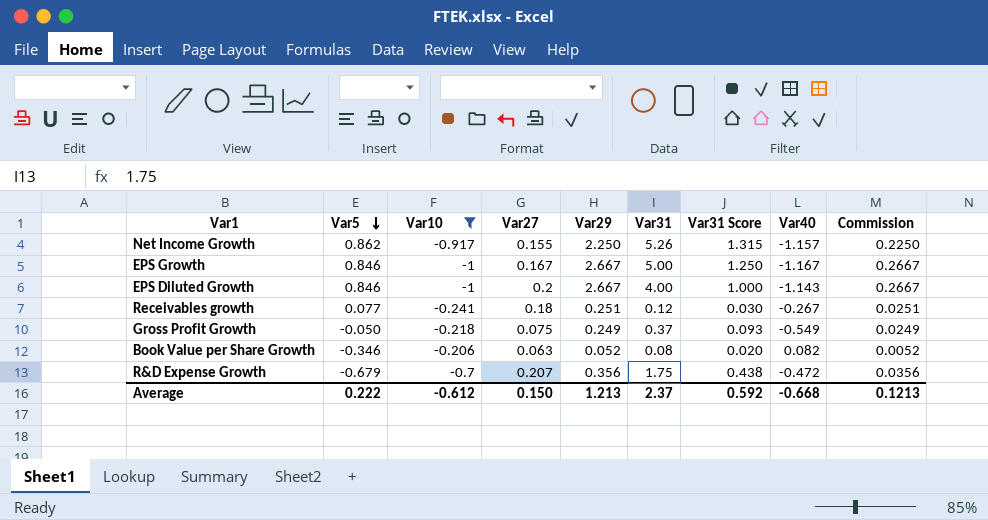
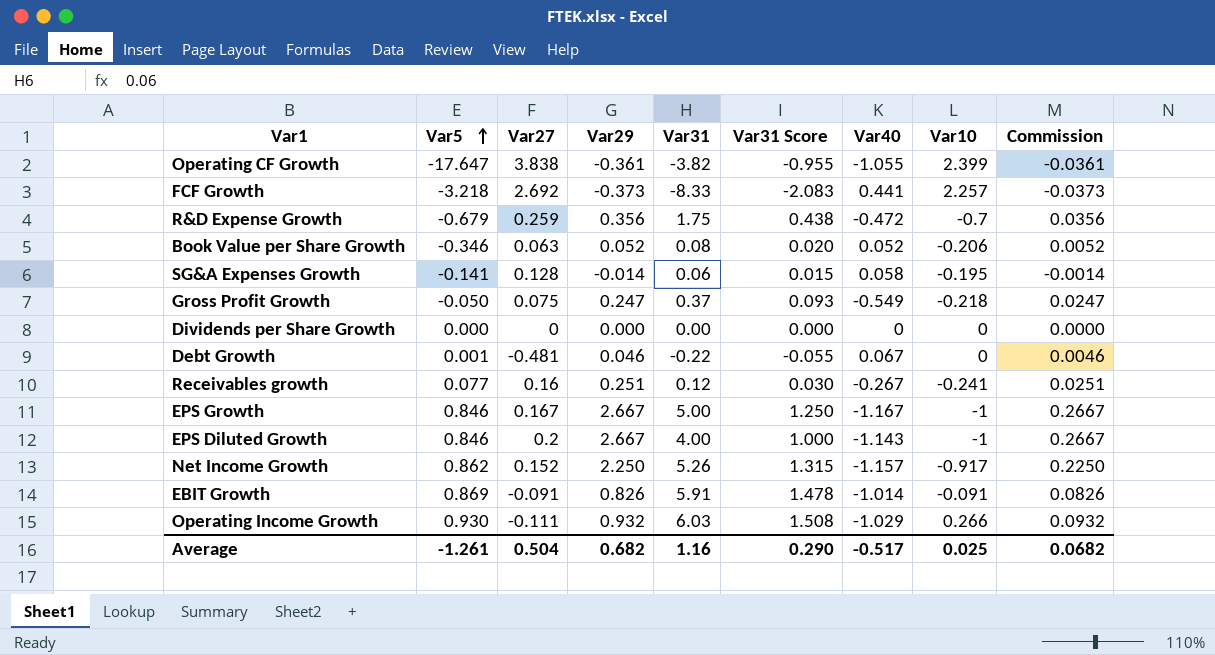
filter: Var10 <= -0.206 -> none
row order: Var5 descending -> Var5 ascending
column Var10 | position: 3 -> 8
R&D Expense Growth | Var27: 0.207 -> 0.259
Book Value per Share Growth | Var40: 0.082 -> 0.052
Gross Profit Growth | Var29: 0.249 -> 0.247
Gross Profit Growth | Commission: 0.0249 -> 0.0247
Receivables growth | Var27: 0.18 -> 0.16
Net Income Growth | Var27: 0.155 -> 0.152
Average | Var5: 0.222 -> -1.261
Average | Var27: 0.150 -> 0.504
Average | Var29: 1.213 -> 0.682
Average | Var31: 2.37 -> 1.16
Average | Var31 Score: 0.592 -> 0.290
Average | Var40: -0.668 -> -0.517
Average | Var10: -0.612 -> 0.025
Average | Commission: 0.1213 -> 0.0682

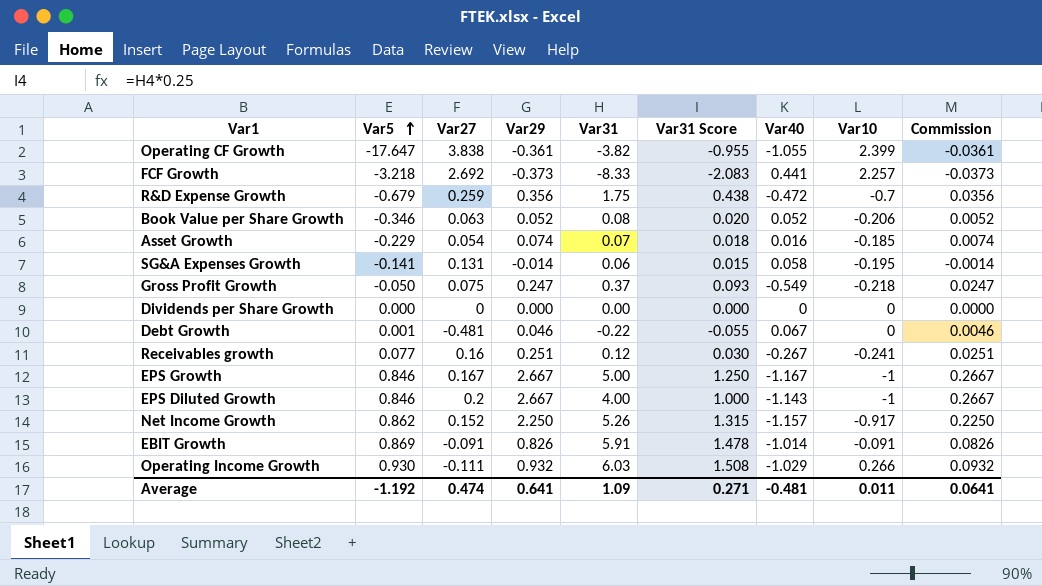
row Asset Growth: none -> -0.229 | 0.054 | 0.074 | 0.07 | 0.018 | 0.016 | -0.185 | 0.0074
SG&A Expenses Growth | Var27: 0.128 -> 0.131
Average | Var5: -1.261 -> -1.192
Average | Var27: 0.504 -> 0.474
Average | Var29: 0.682 -> 0.641
Average | Var31: 1.16 -> 1.09
Average | Var31 Score: 0.290 -> 0.271
Average | Var40: -0.517 -> -0.481
Average | Var10: 0.025 -> 0.011
Average | Commission: 0.0682 -> 0.0641

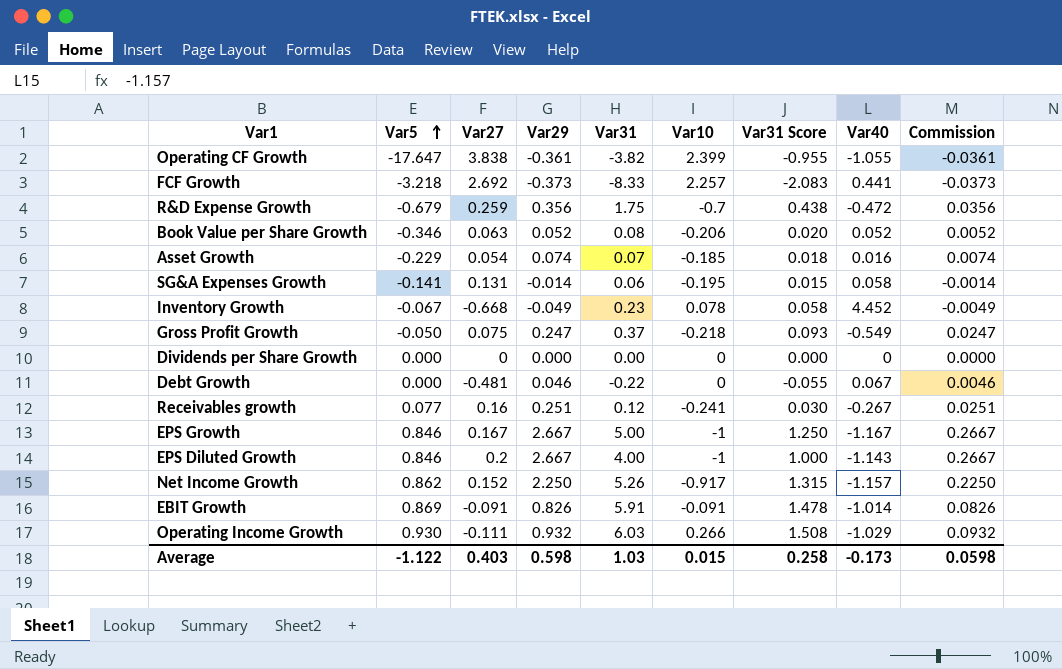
column Var10 | position: 8 -> 6
row Inventory Growth: none -> -0.067 | -0.668 | -0.049 | 0.23 | 0.078 | 0.058 | 4.452 | -0.0049
Debt Growth | Var5: 0.001 -> 0.000
Average | Var5: -1.192 -> -1.122
Average | Var27: 0.474 -> 0.403
Average | Var29: 0.641 -> 0.598
Average | Var31: 1.09 -> 1.03
Average | Var10: 0.011 -> 0.015
Average | Var31 Score: 0.271 -> 0.258
Average | Var40: -0.481 -> -0.173
Average | Commission: 0.0641 -> 0.0598

